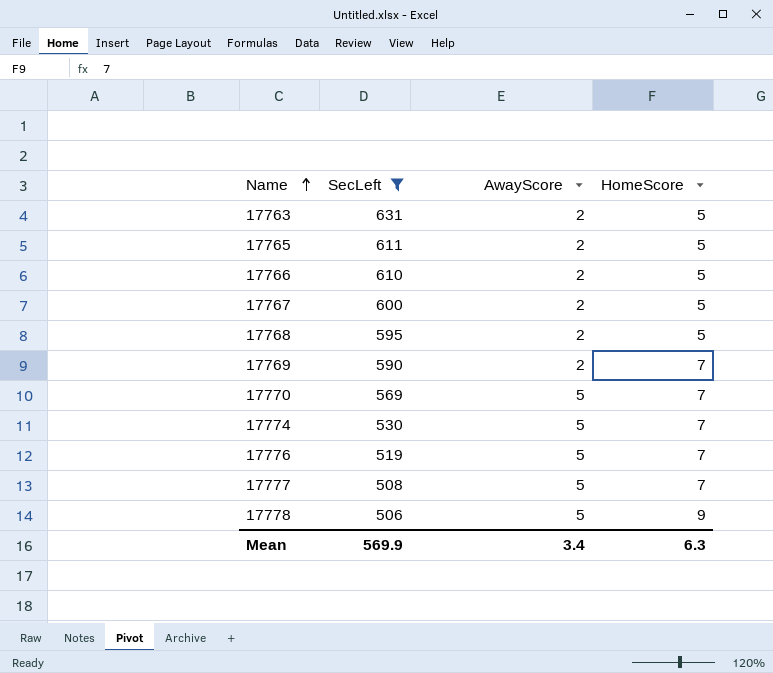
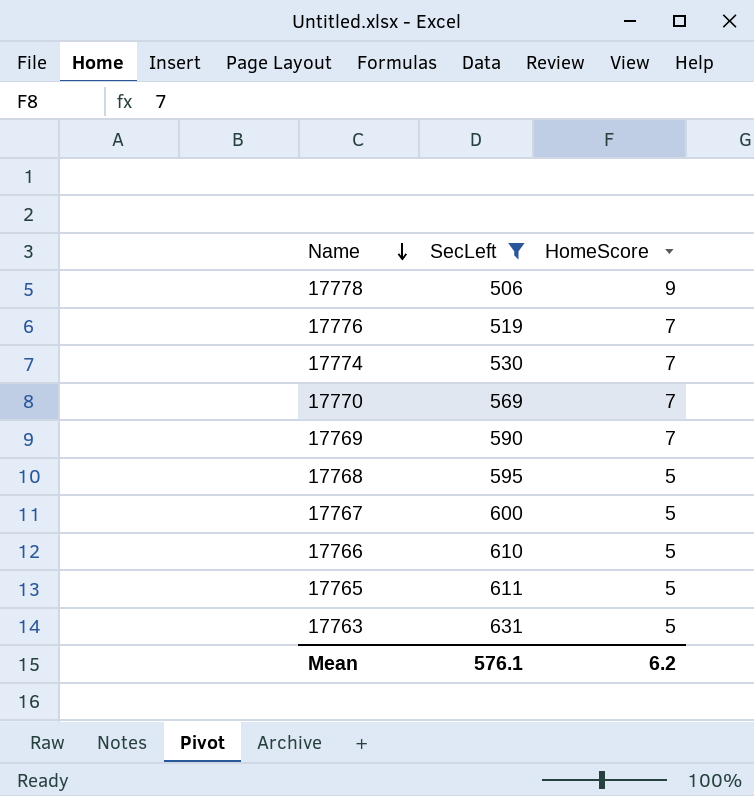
row order: Name ascending -> Name descending
column AwayScore | position: 3 -> none
row 17777: 508 | 5 | 7 -> none
Mean | SecLeft: 569.9 -> 576.1
Mean | HomeScore: 6.3 -> 6.2

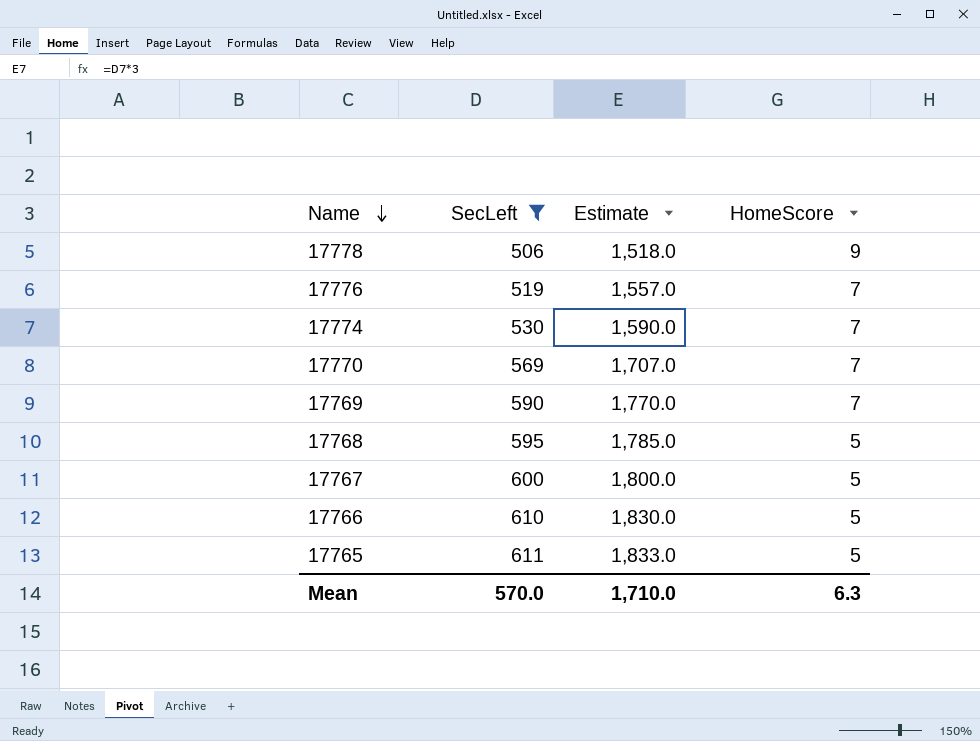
column Estimate | formula: none -> [SecLeft] * 3
row 17763: 631 | 5 -> none
Mean | SecLeft: 576.1 -> 570.0
Mean | HomeScore: 6.2 -> 6.3

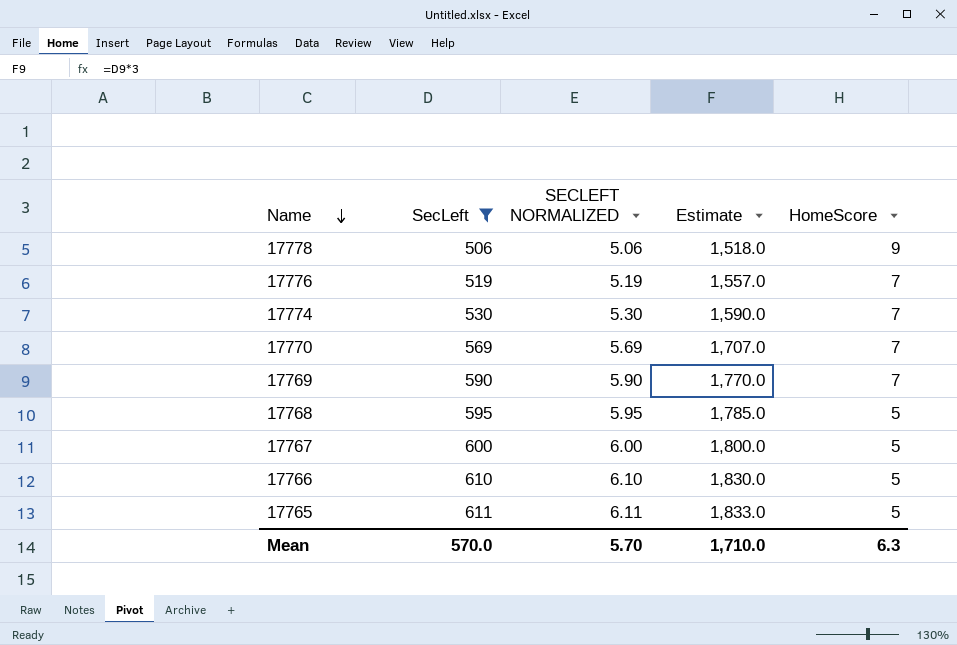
column SECLEFT NORMALIZED | formula: none -> [SecLeft] * 0.01

